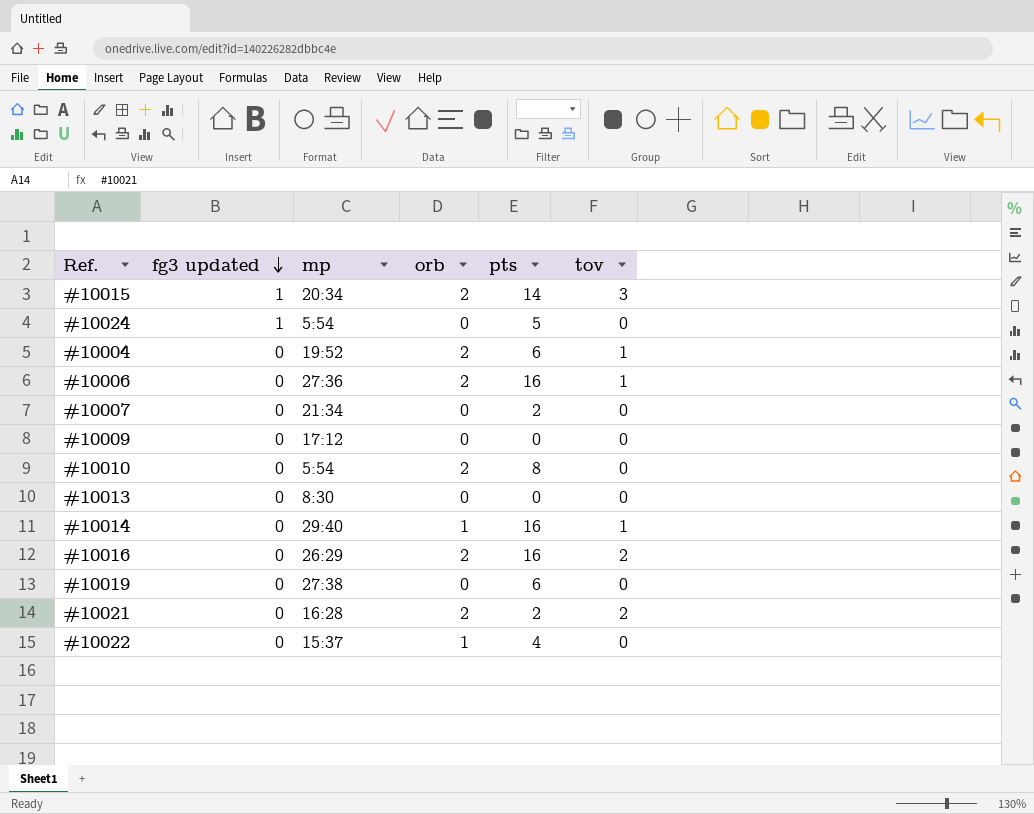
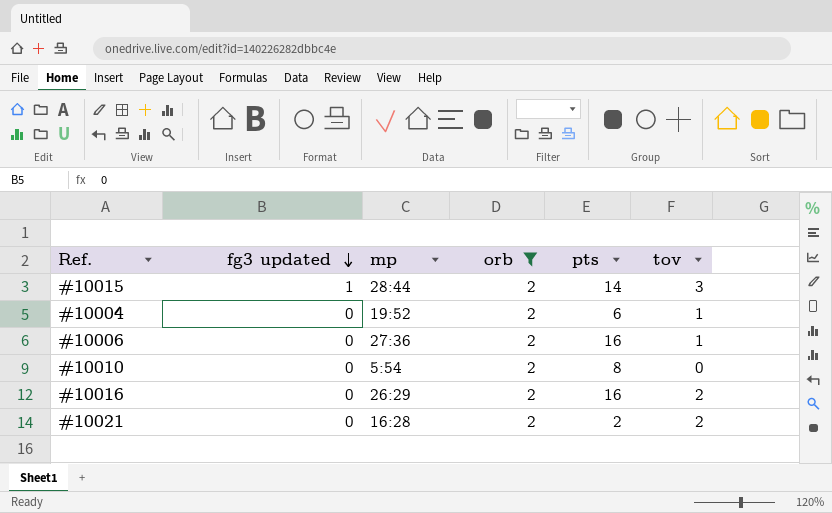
filter: none -> orb = 2
#10015 | mp: 20:34 -> 28:44

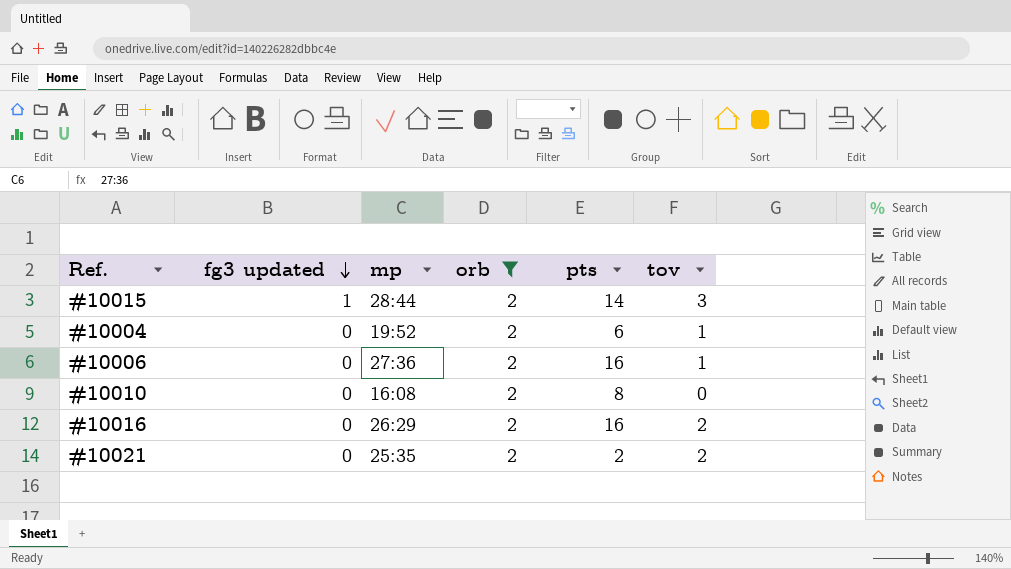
#10010 | mp: 5:54 -> 16:08
#10021 | mp: 16:28 -> 25:35

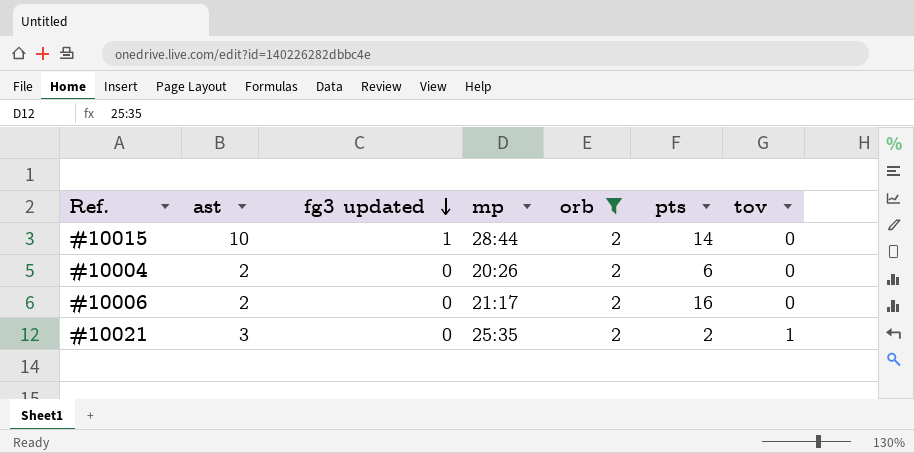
column ast | position: none -> 2
row #10010: 0 | 16:08 | 2 | 8 | 0 -> none
row #10016: 0 | 26:29 | 2 | 16 | 2 -> none
#10015 | tov: 3 -> 0
#10004 | mp: 19:52 -> 20:26
#10004 | tov: 1 -> 0
#10006 | mp: 27:36 -> 21:17
#10006 | tov: 1 -> 0
#10021 | tov: 2 -> 1

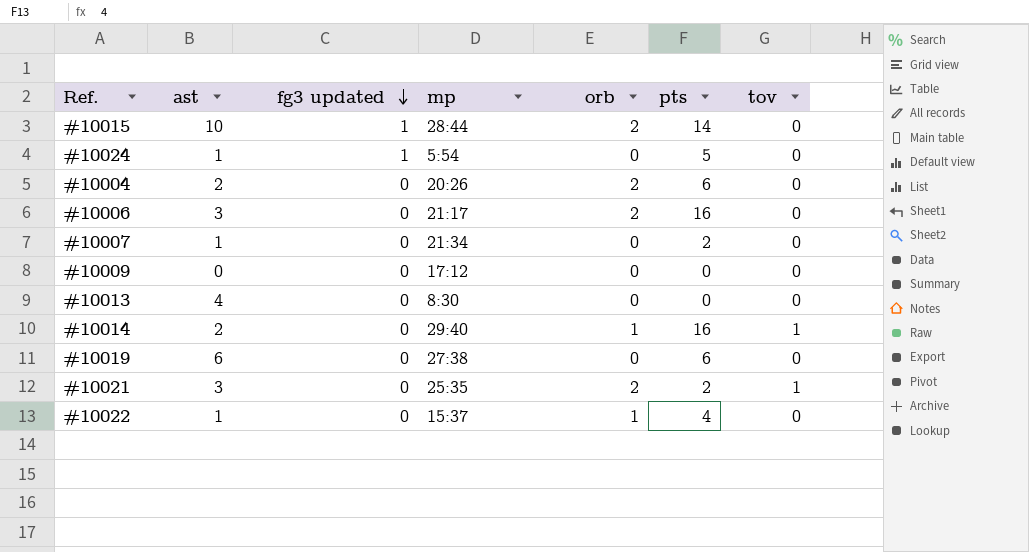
filter: orb = 2 -> none
#10006 | ast: 2 -> 3

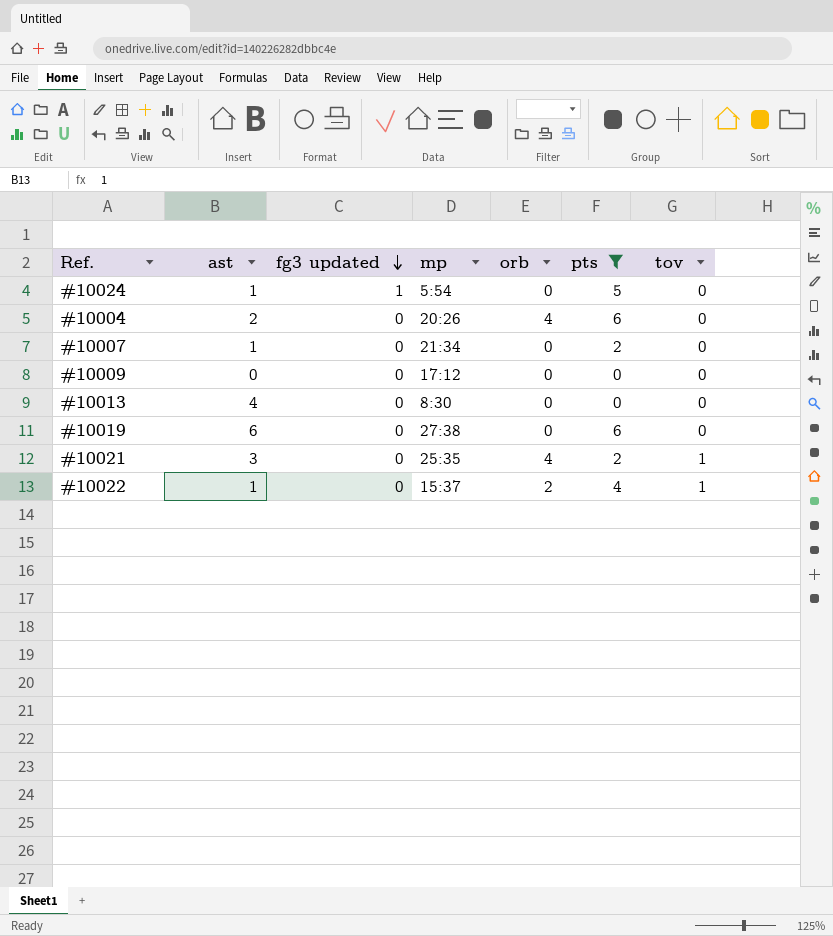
filter: none -> pts <= 6
#10004 | orb: 2 -> 4
#10021 | orb: 2 -> 4
#10022 | orb: 1 -> 2
#10022 | tov: 0 -> 1

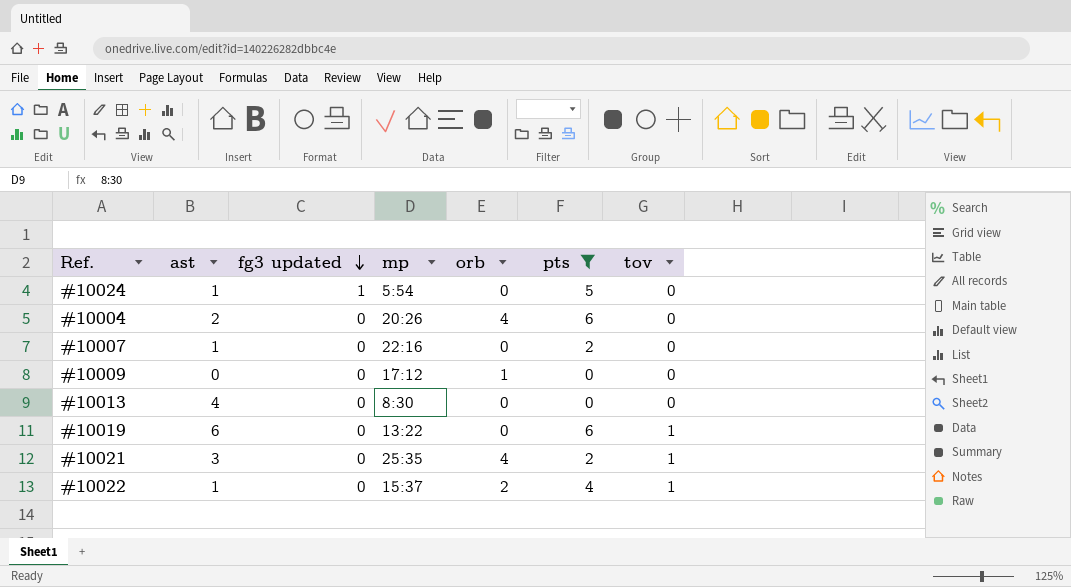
#10007 | mp: 21:34 -> 22:16
#10009 | orb: 0 -> 1
#10019 | mp: 27:38 -> 13:22
#10019 | tov: 0 -> 1

